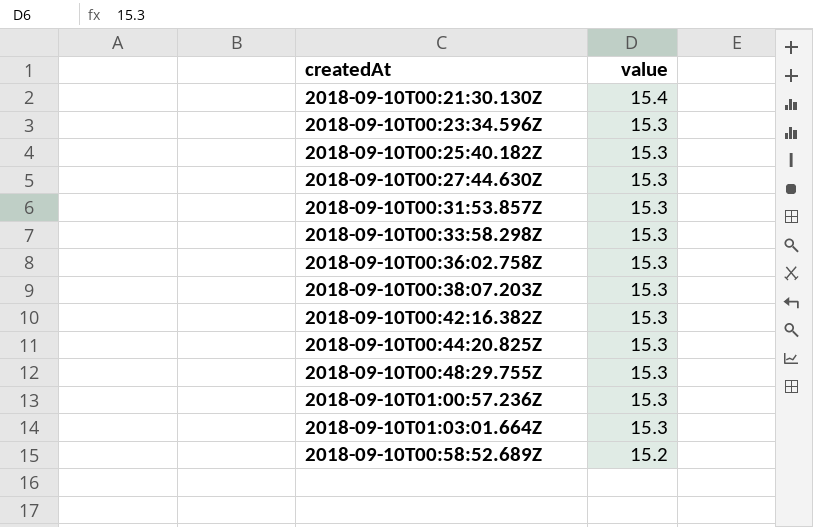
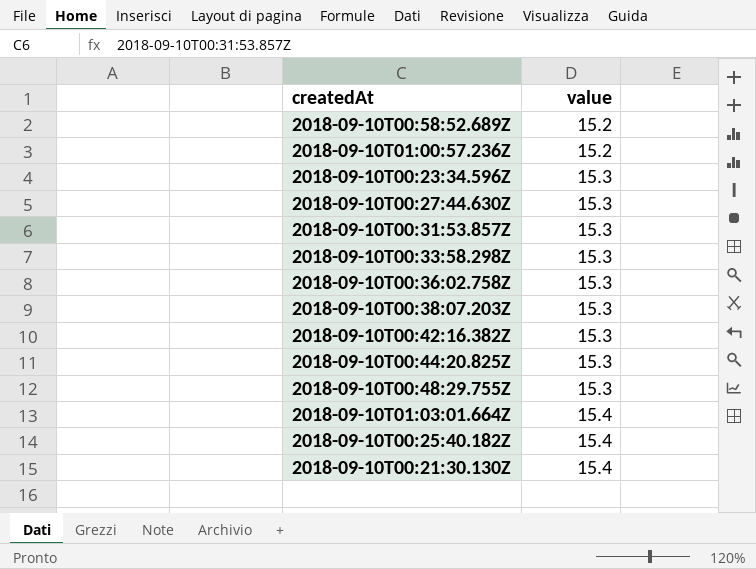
row order: value descending -> value ascending
2018-09-10T01:00:57.236Z | value: 15.3 -> 15.2
2018-09-10T01:03:01.664Z | value: 15.3 -> 15.4
2018-09-10T00:25:40.182Z | value: 15.3 -> 15.4

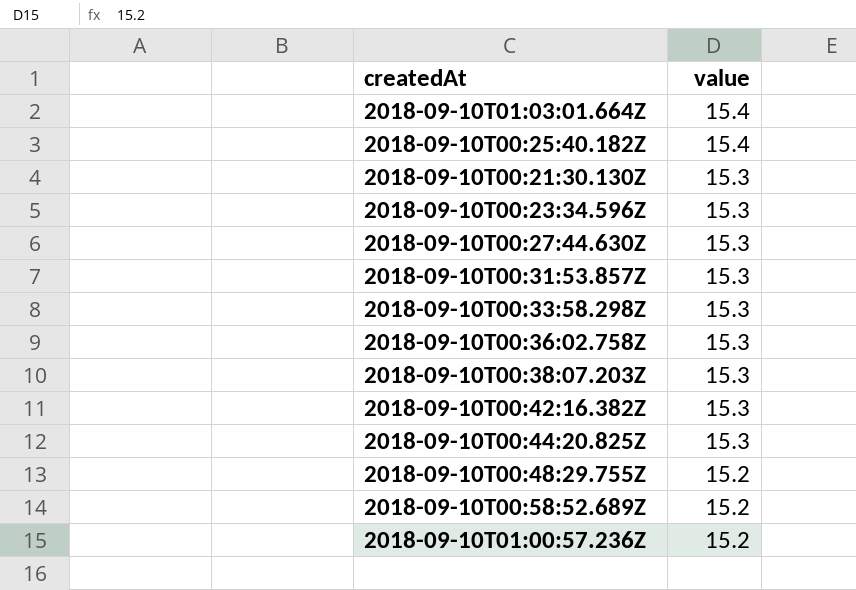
row order: value ascending -> value descending
2018-09-10T00:21:30.130Z | value: 15.4 -> 15.3
2018-09-10T00:48:29.755Z | value: 15.3 -> 15.2

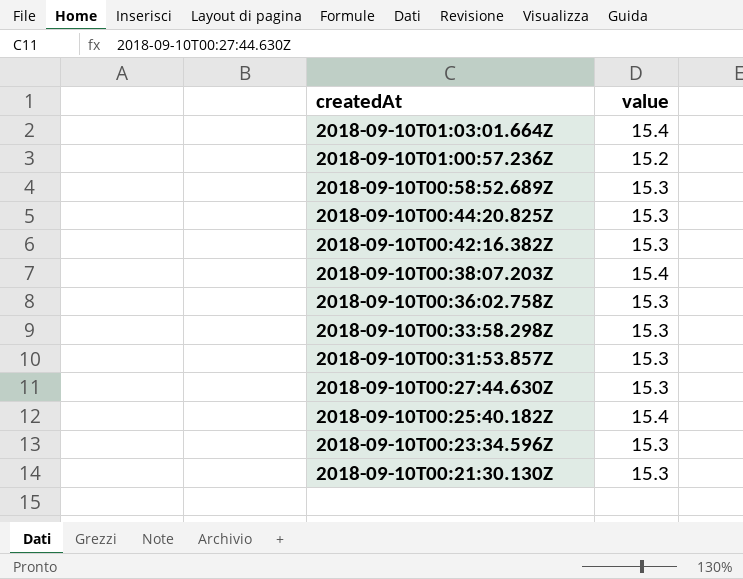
row order: value descending -> createdAt descending
row 2018-09-10T00:48:29.755Z: 15.2 -> none
2018-09-10T00:58:52.689Z | value: 15.2 -> 15.3
2018-09-10T00:38:07.203Z | value: 15.3 -> 15.4

